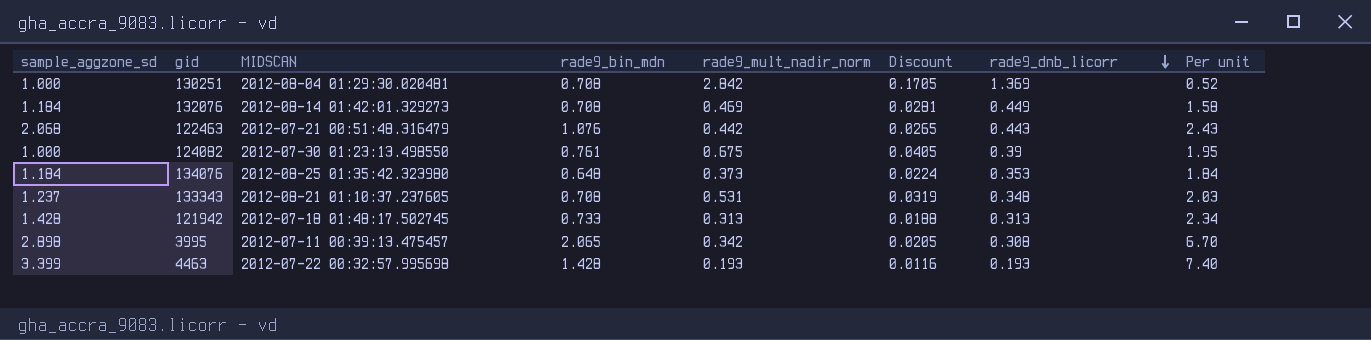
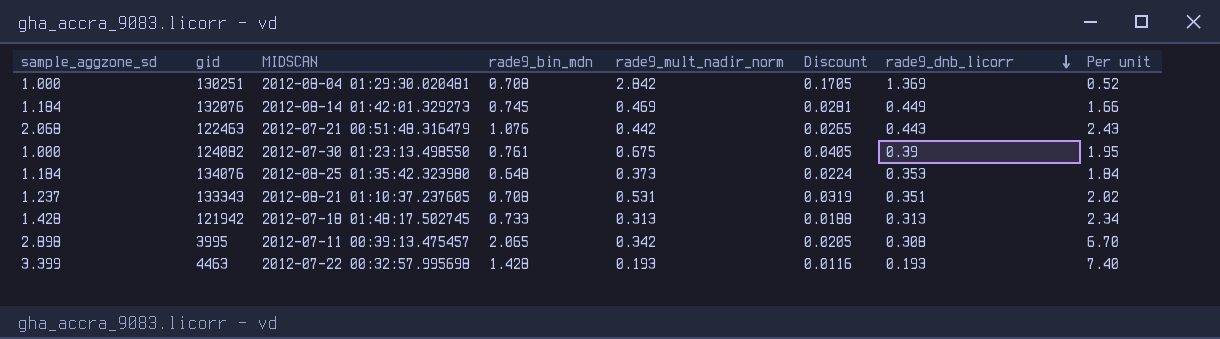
132076 | rade9_bin_mdn: 0.708 -> 0.745
132076 | Per unit: 1.58 -> 1.66
133343 | rade9_dnb_licorr: 0.348 -> 0.351
133343 | Per unit: 2.03 -> 2.02

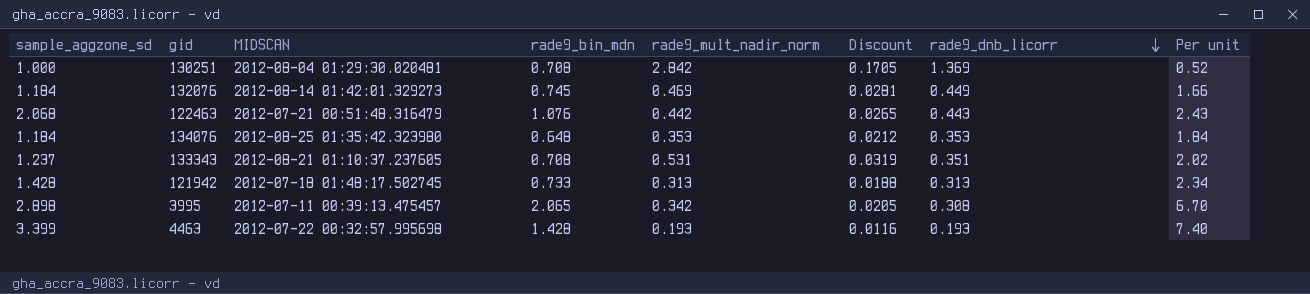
row 124082: 1.000 | 2012-07-30 01:23:13.498550 | 0.761 | 0.675 | 0.0405 | 0.39 | 1.95 -> none
134076 | rade9_mult_nadir_norm: 0.373 -> 0.353
134076 | Discount: 0.0224 -> 0.0212

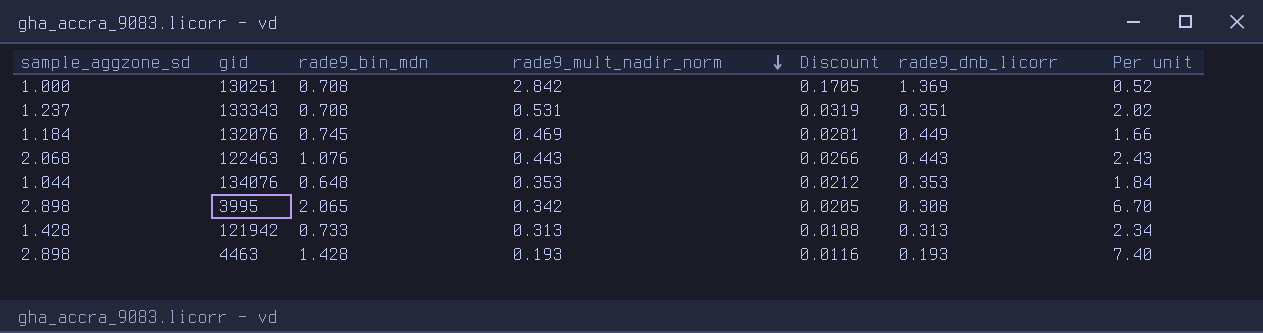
row order: rade9_dnb_licorr descending -> rade9_mult_nadir_norm descending
column MIDSCAN | position: 3 -> none
122463 | rade9_mult_nadir_norm: 0.442 -> 0.443
122463 | Discount: 0.0265 -> 0.0266
134076 | sample_aggzone_sd: 1.184 -> 1.044
4463 | sample_aggzone_sd: 3.399 -> 2.898

